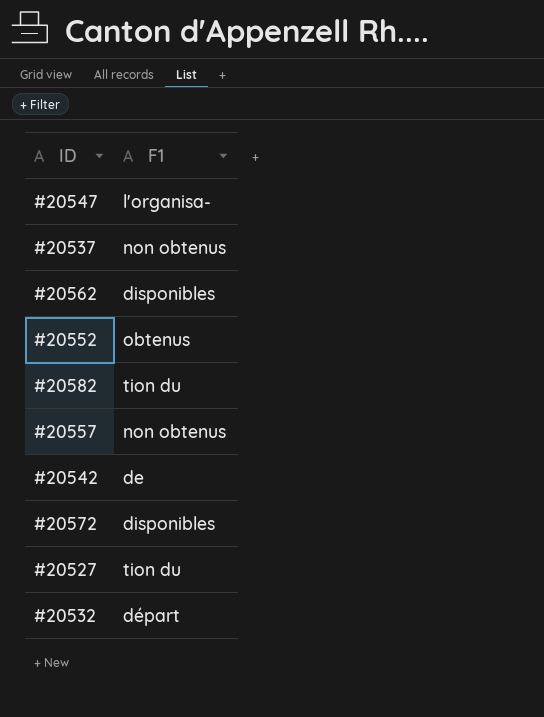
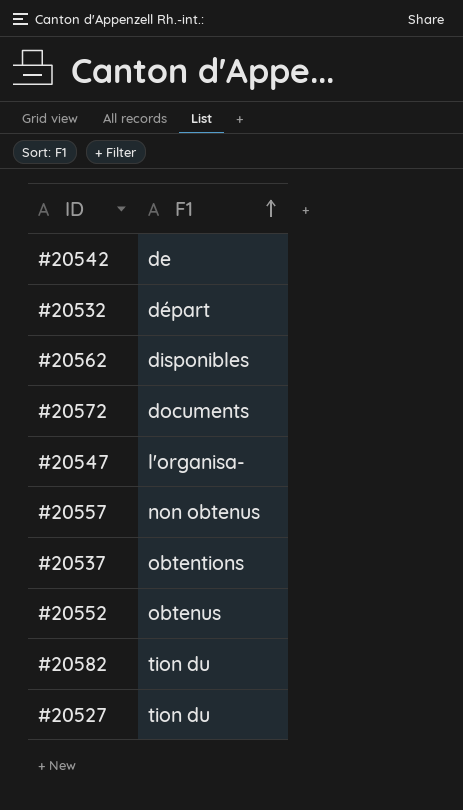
row order: none -> F1 ascending
#20572 | F1: disponibles -> documents
#20537 | F1: non obtenus -> obtentions

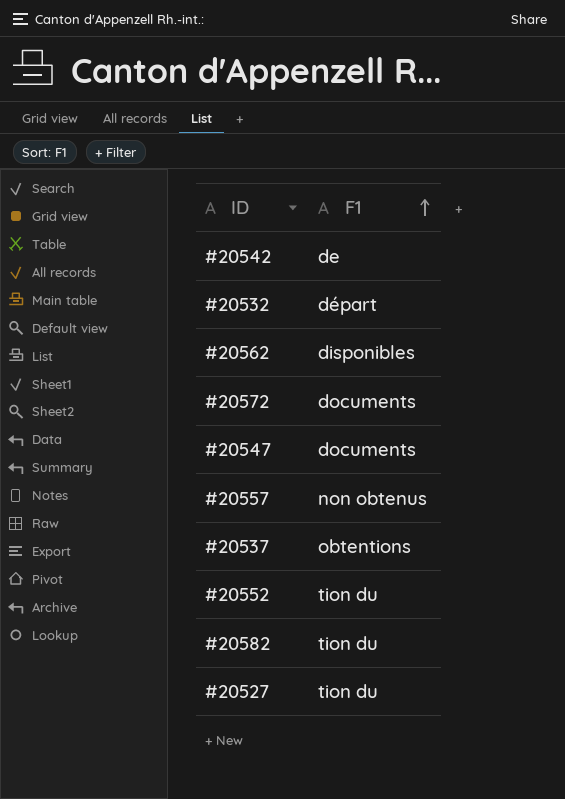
#20547 | F1: l'organisa- -> documents
#20552 | F1: obtenus -> tion du

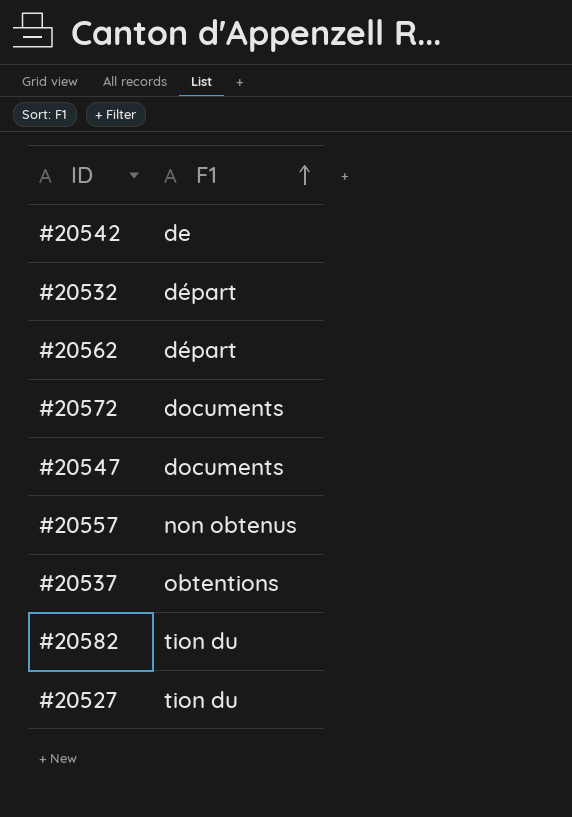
row #20552: tion du -> none
#20562 | F1: disponibles -> départ

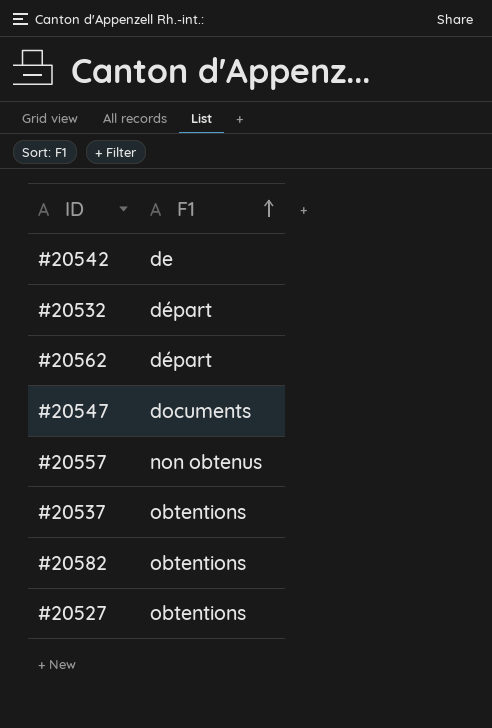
row #20572: documents -> none
#20582 | F1: tion du -> obtentions
#20527 | F1: tion du -> obtentions

